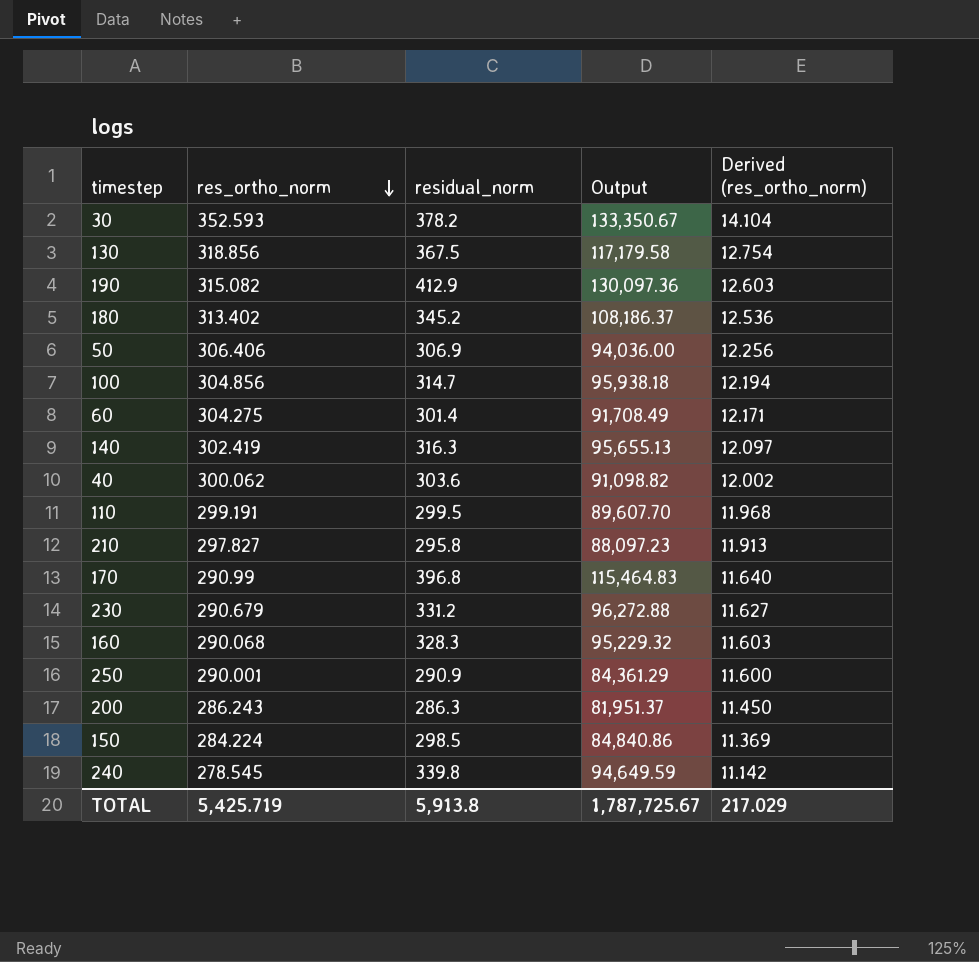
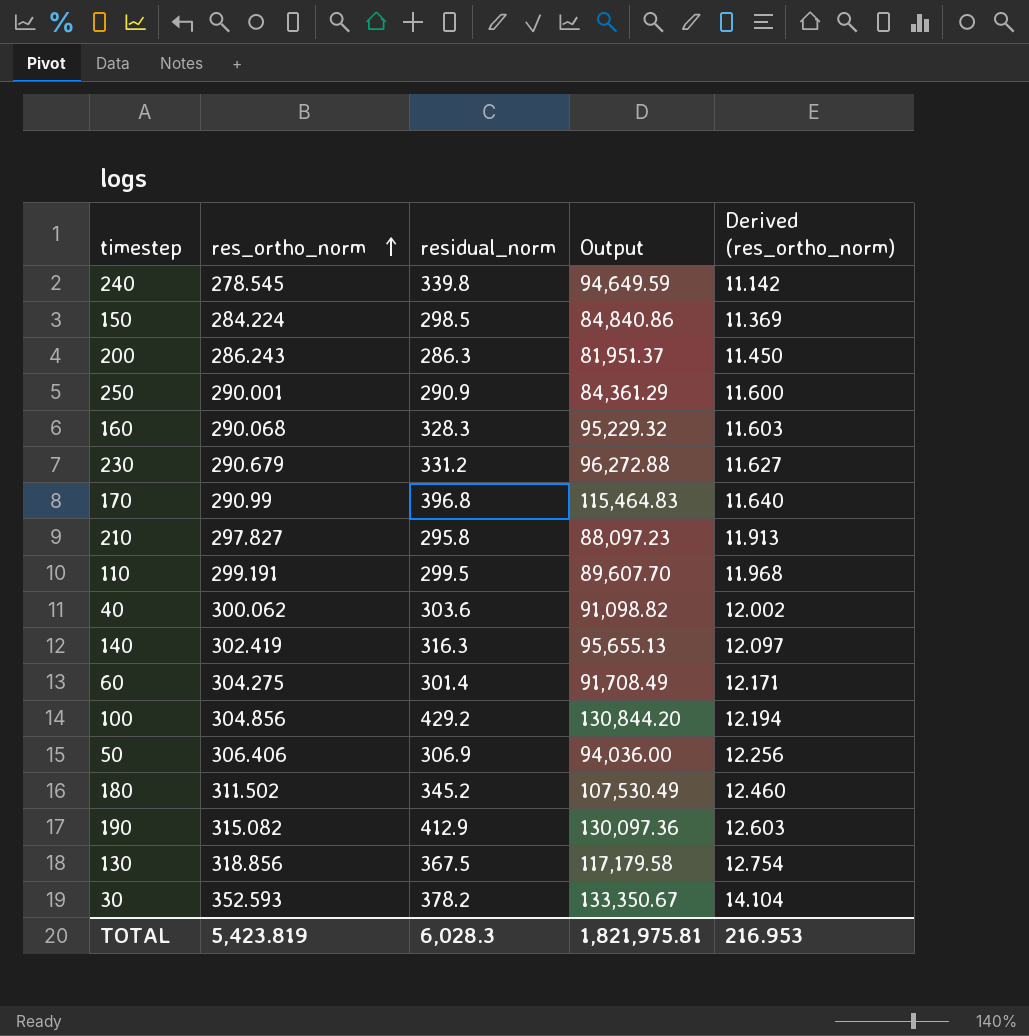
row order: res_ortho_norm descending -> res_ortho_norm ascending
100 | residual_norm: 314.7 -> 429.2
100 | Output: 95,938.18 -> 130,844.20
180 | res_ortho_norm: 313.402 -> 311.502
180 | Output: 108,186.37 -> 107,530.49
180 | Derived (res_ortho_norm): 12.536 -> 12.460
TOTAL | res_ortho_norm: 5,425.719 -> 5,423.819
TOTAL | residual_norm: 5,913.8 -> 6,028.3
TOTAL | Output: 1,787,725.67 -> 1,821,975.81
TOTAL | Derived (res_ortho_norm): 217.029 -> 216.953

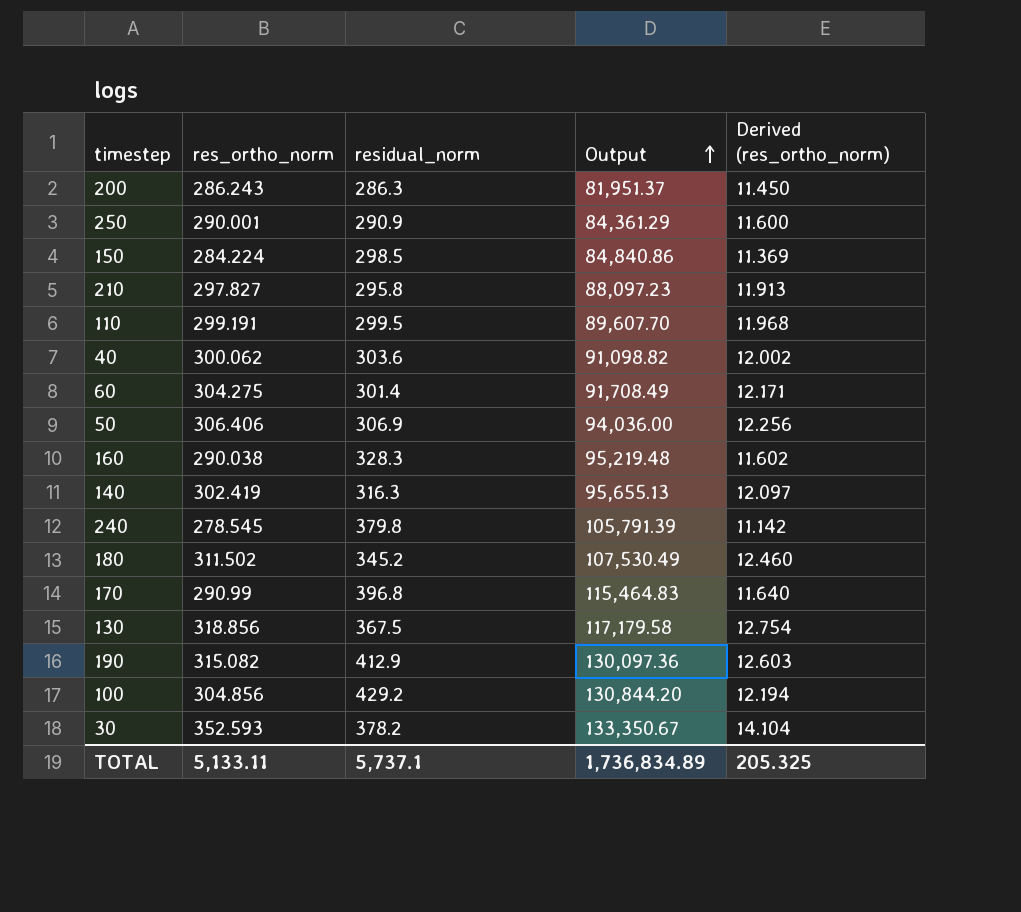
row order: res_ortho_norm ascending -> Output ascending
row 230: 290.679 | 331.2 | 96,272.88 | 11.627 -> none
160 | res_ortho_norm: 290.068 -> 290.038
160 | Output: 95,229.32 -> 95,219.48
160 | Derived (res_ortho_norm): 11.603 -> 11.602
240 | residual_norm: 339.8 -> 379.8
240 | Output: 94,649.59 -> 105,791.39
TOTAL | res_ortho_norm: 5,423.819 -> 5,133.11
TOTAL | residual_norm: 6,028.3 -> 5,737.1
TOTAL | Output: 1,821,975.81 -> 1,736,834.89
TOTAL | Derived (res_ortho_norm): 216.953 -> 205.325

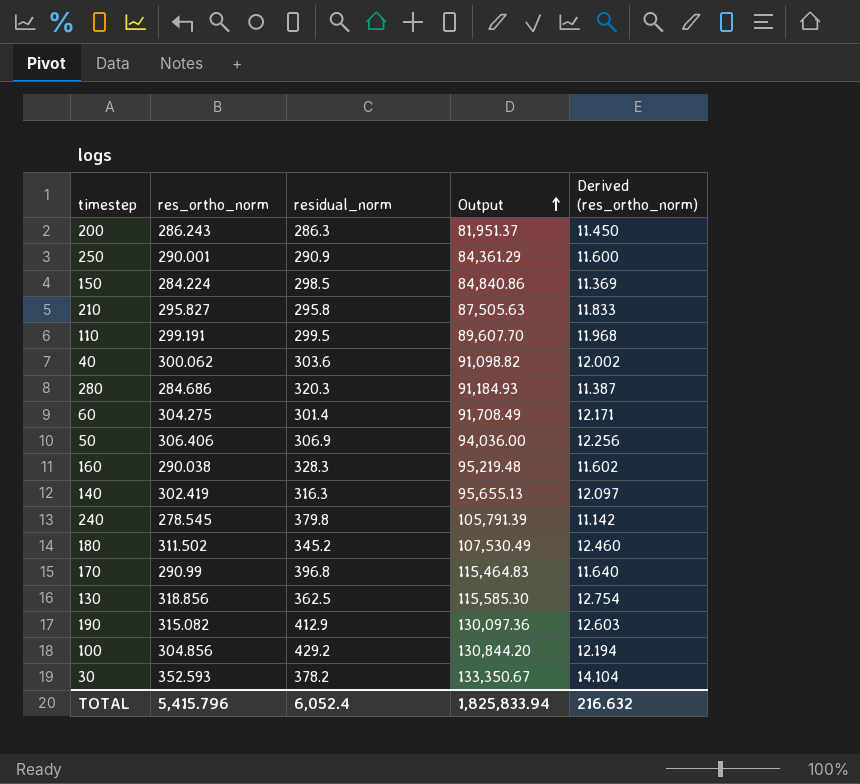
210 | res_ortho_norm: 297.827 -> 295.827
210 | Output: 88,097.23 -> 87,505.63
210 | Derived (res_ortho_norm): 11.913 -> 11.833
row 280: none -> 284.686 | 320.3 | 91,184.93 | 11.387
130 | residual_norm: 367.5 -> 362.5
130 | Output: 117,179.58 -> 115,585.30
TOTAL | res_ortho_norm: 5,133.11 -> 5,415.796
TOTAL | residual_norm: 5,737.1 -> 6,052.4
TOTAL | Output: 1,736,834.89 -> 1,825,833.94
TOTAL | Derived (res_ortho_norm): 205.325 -> 216.632

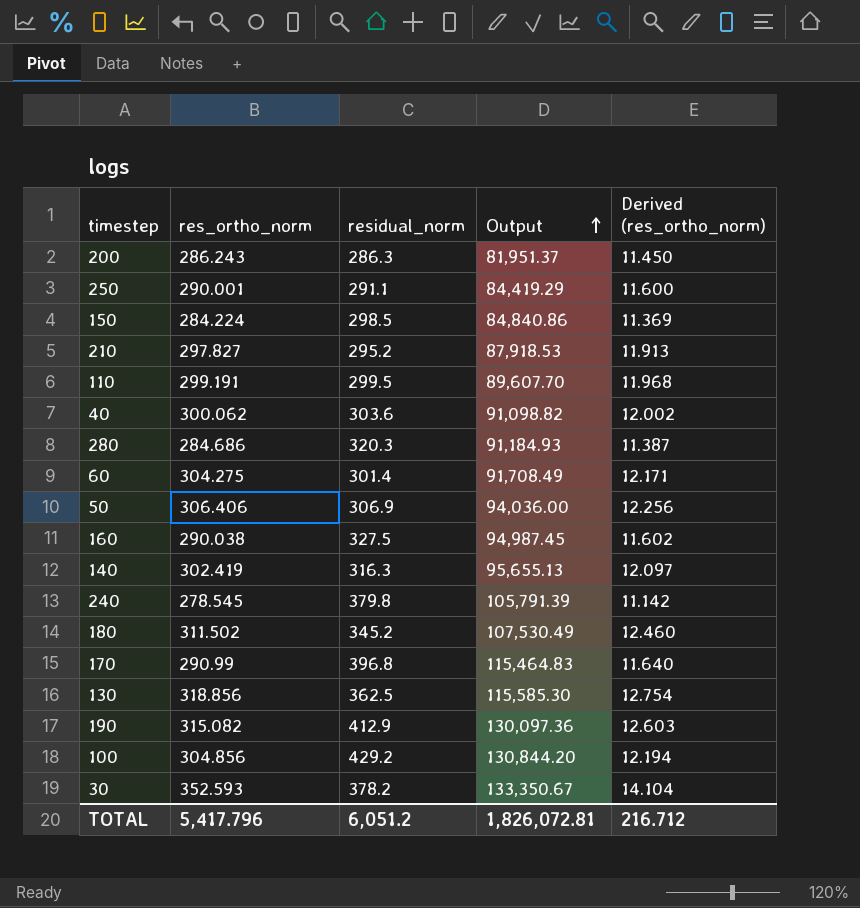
250 | residual_norm: 290.9 -> 291.1
250 | Output: 84,361.29 -> 84,419.29
210 | res_ortho_norm: 295.827 -> 297.827
210 | residual_norm: 295.8 -> 295.2
210 | Output: 87,505.63 -> 87,918.53
210 | Derived (res_ortho_norm): 11.833 -> 11.913
160 | residual_norm: 328.3 -> 327.5
160 | Output: 95,219.48 -> 94,987.45
TOTAL | res_ortho_norm: 5,415.796 -> 5,417.796
TOTAL | residual_norm: 6,052.4 -> 6,051.2
TOTAL | Output: 1,825,833.94 -> 1,826,072.81
TOTAL | Derived (res_ortho_norm): 216.632 -> 216.712

